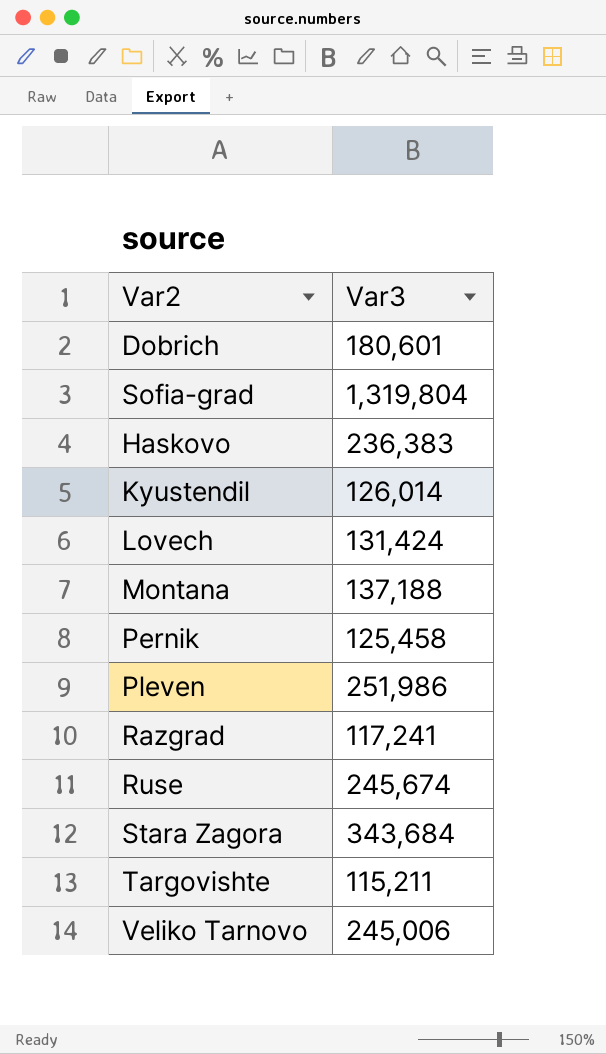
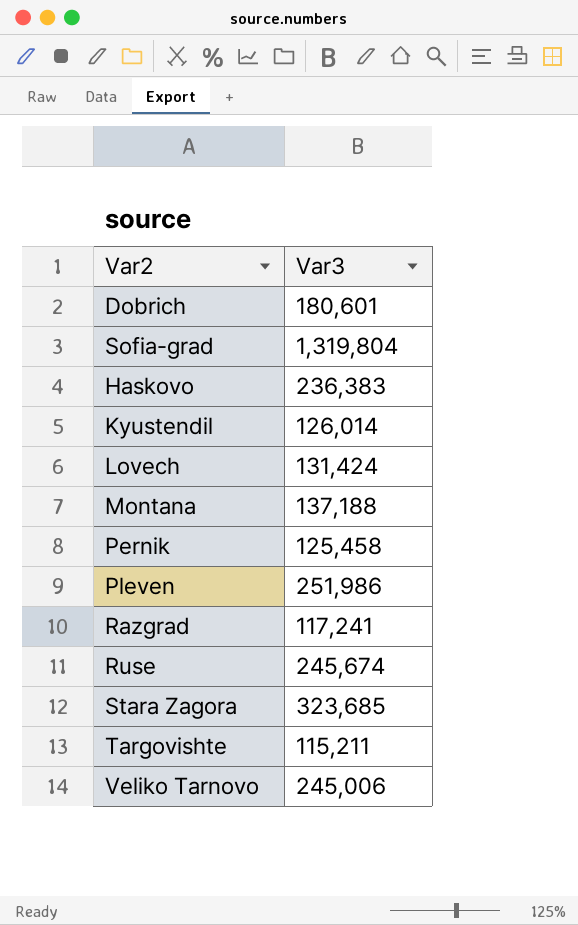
Stara Zagora | Var3: 343,684 -> 323,685

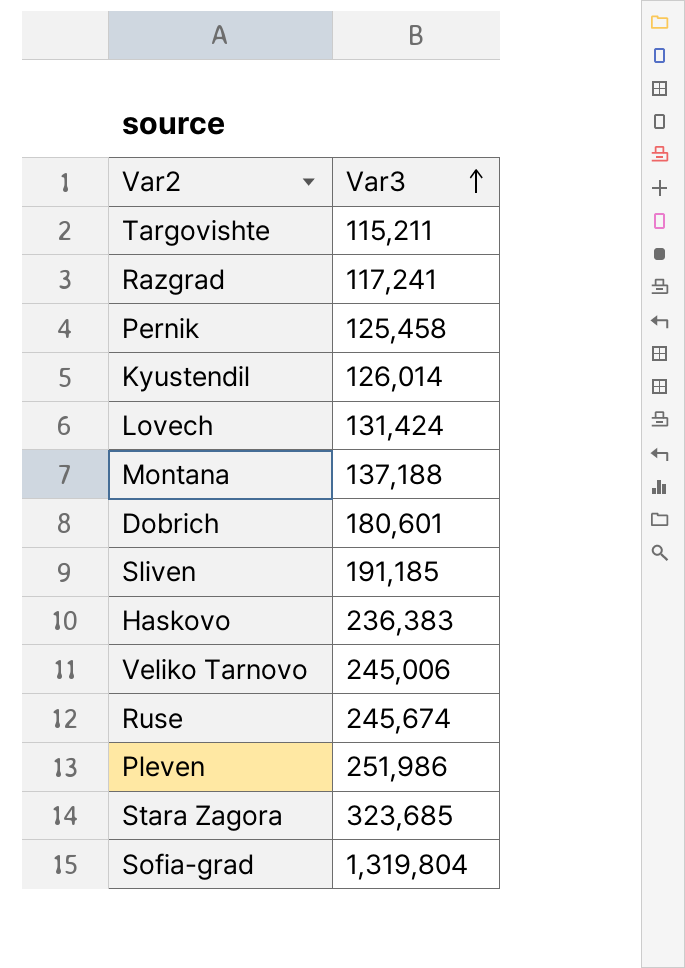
row order: none -> Var3 ascending
row Sliven: none -> 191,185

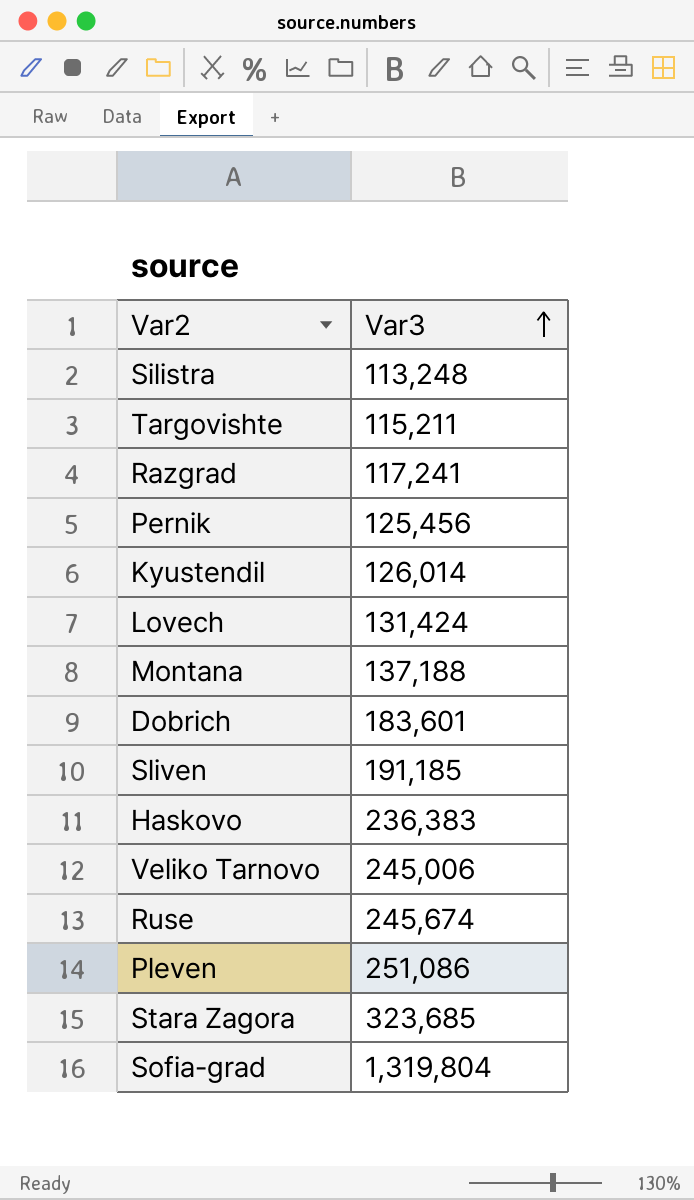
row Silistra: none -> 113,248
Pernik | Var3: 125,458 -> 125,456
Dobrich | Var3: 180,601 -> 183,601
Pleven | Var3: 251,986 -> 251,086

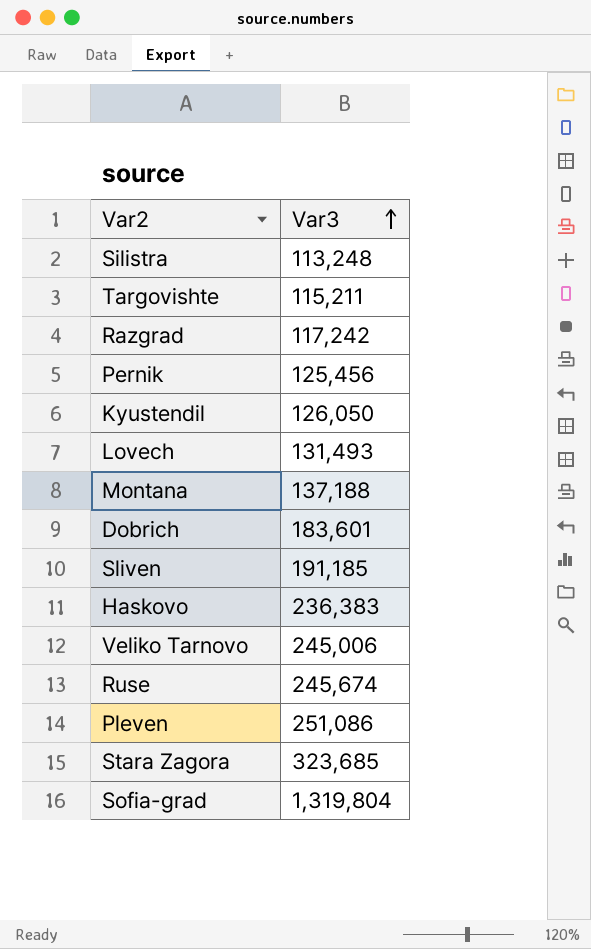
Razgrad | Var3: 117,241 -> 117,242
Kyustendil | Var3: 126,014 -> 126,050
Lovech | Var3: 131,424 -> 131,493

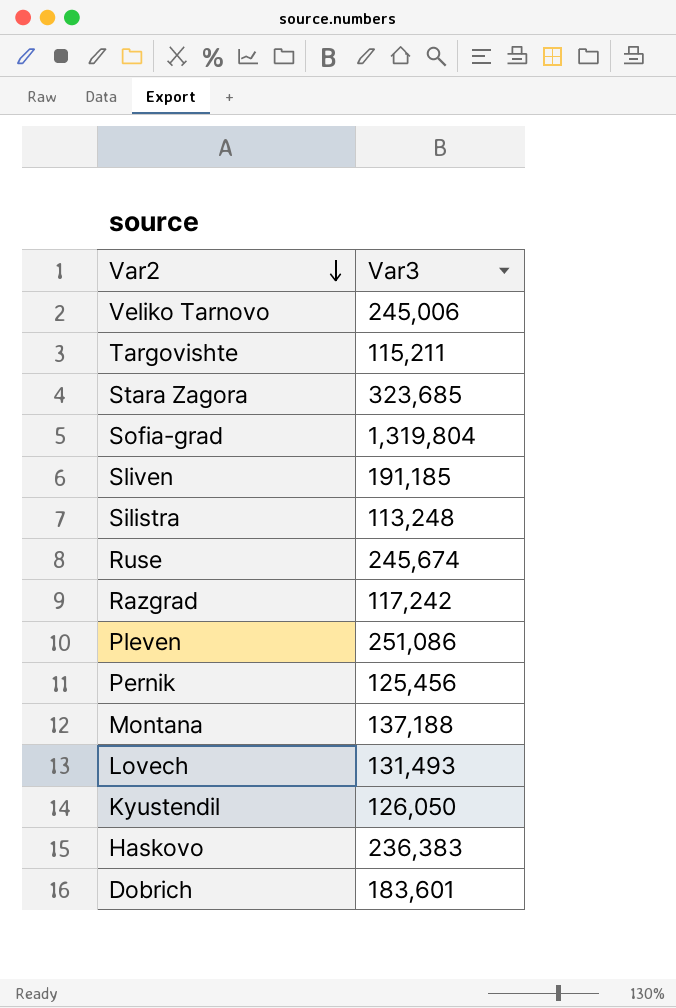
row order: Var3 ascending -> Var2 descending

